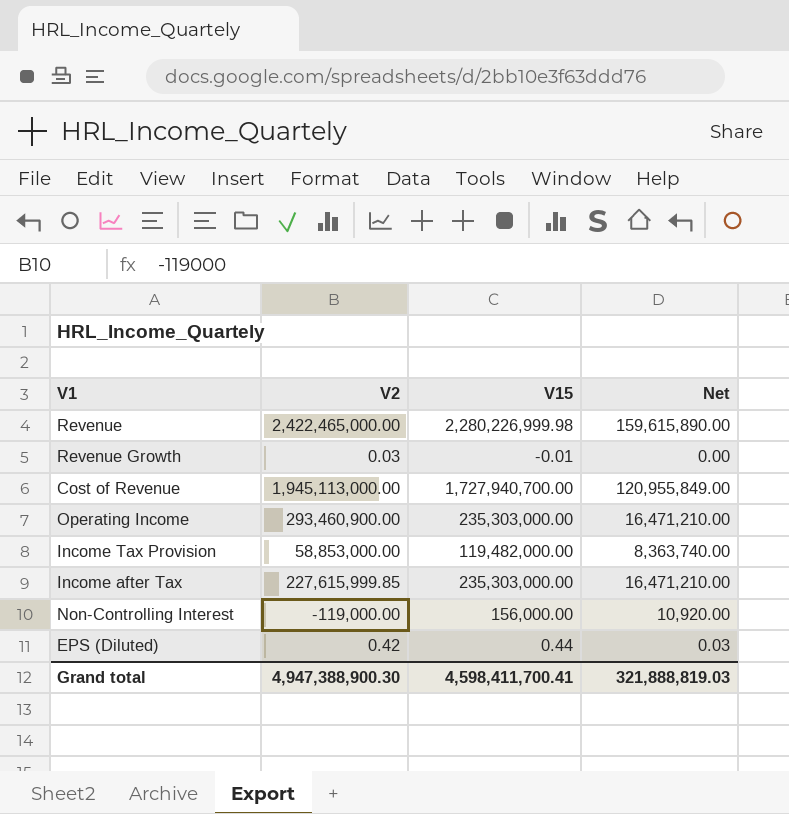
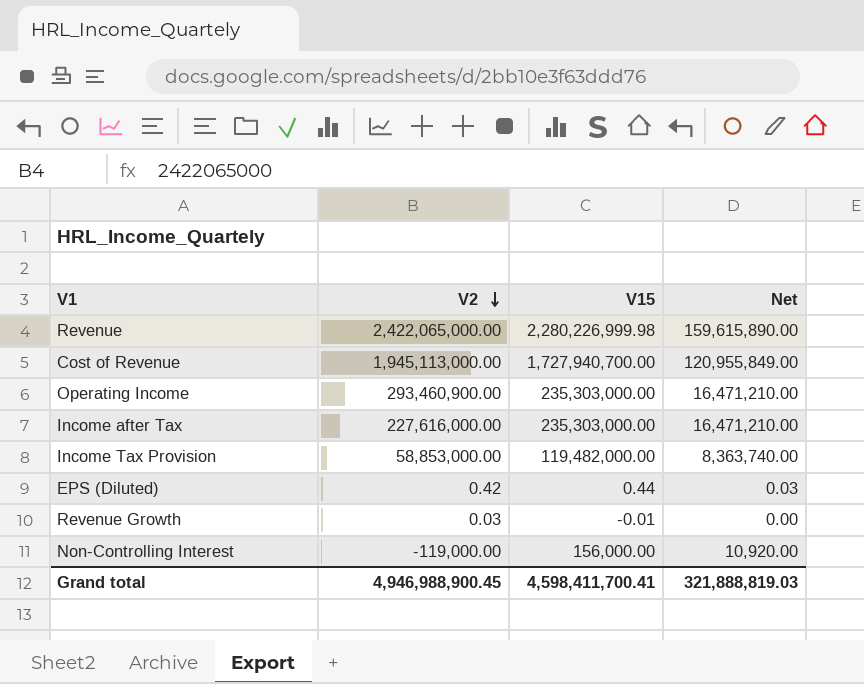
row order: none -> V2 descending
Revenue | V2: 2,422,465,000.00 -> 2,422,065,000.00
Income after Tax | V2: 227,615,999.85 -> 227,616,000.00
Grand total | V2: 4,947,388,900.30 -> 4,946,988,900.45

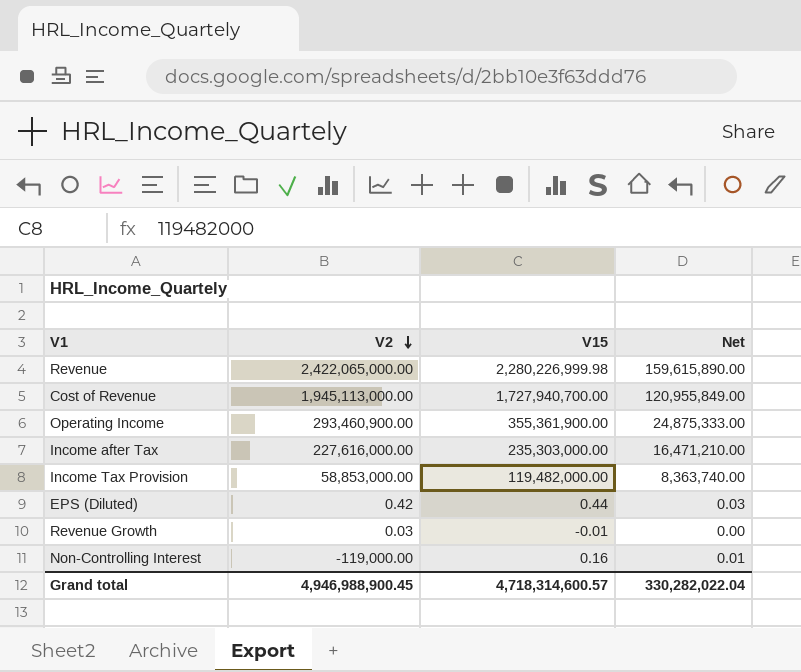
Operating Income | V15: 235,303,000.00 -> 355,361,900.00
Operating Income | Net: 16,471,210.00 -> 24,875,333.00
Non-Controlling Interest | V15: 156,000.00 -> 0.16
Non-Controlling Interest | Net: 10,920.00 -> 0.01
Grand total | V15: 4,598,411,700.41 -> 4,718,314,600.57
Grand total | Net: 321,888,819.03 -> 330,282,022.04

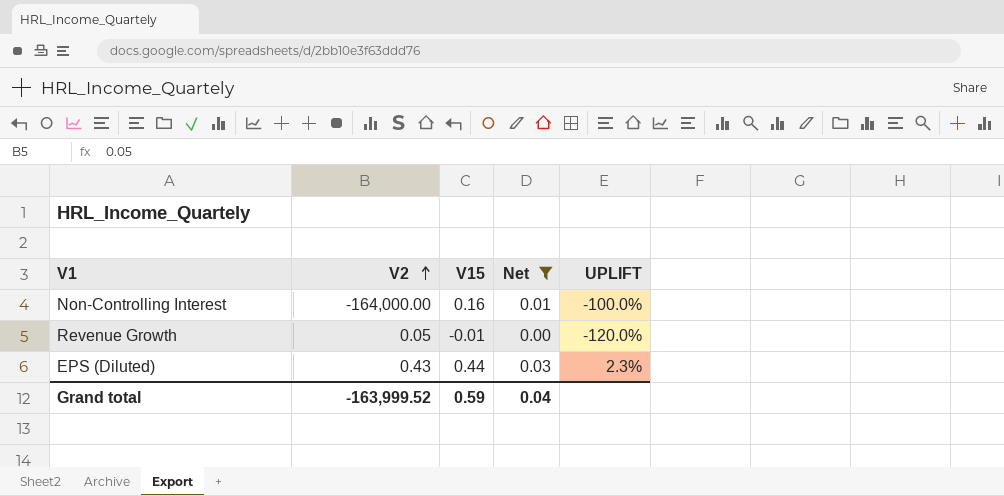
filter: none -> Net <= 0.03
row order: V2 descending -> V2 ascending
column UPLIFT | formula: none -> ([V15] - [V2]) / [V2]
Non-Controlling Interest | V2: -119,000.00 -> -164,000.00
Revenue Growth | V2: 0.03 -> 0.05
EPS (Diluted) | V2: 0.42 -> 0.43
Grand total | V2: 4,946,988,900.45 -> -163,999.52
Grand total | V15: 4,718,314,600.57 -> 0.59
Grand total | Net: 330,282,022.04 -> 0.04

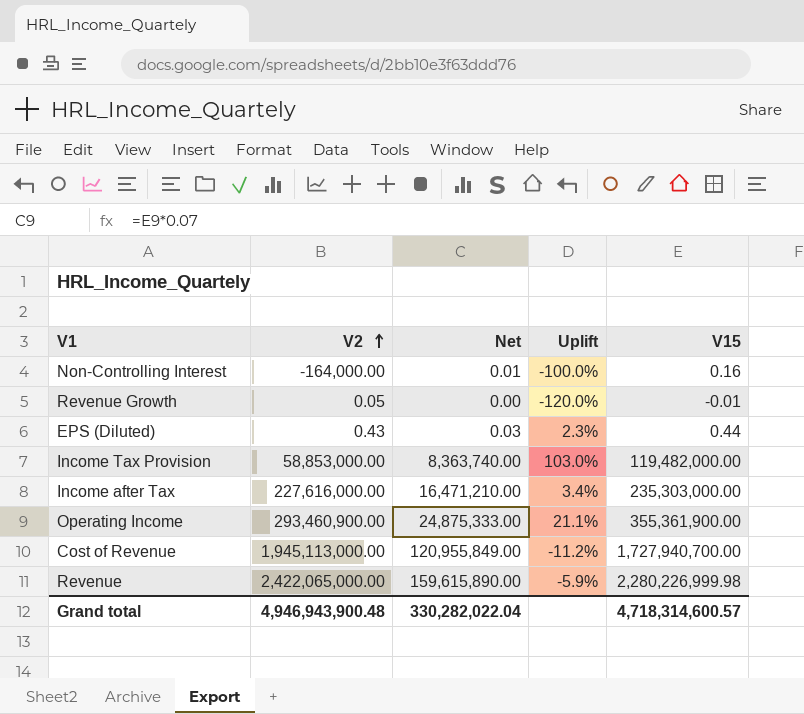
filter: Net <= 0.03 -> none
column name: UPLIFT -> Uplift
column V15 | position: 3 -> 5
Grand total | V2: -163,999.52 -> 4,946,943,900.48
Grand total | Net: 0.04 -> 330,282,022.04
Grand total | V15: 0.59 -> 4,718,314,600.57

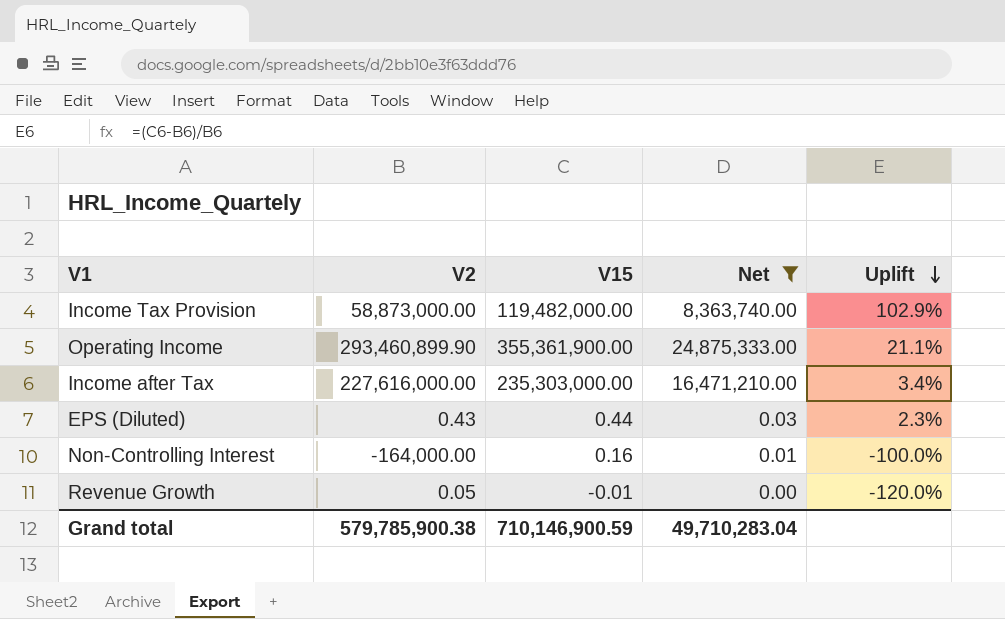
filter: none -> Net <= 24,875,333.00
row order: V2 ascending -> Uplift descending
column V15 | position: 5 -> 3
Income Tax Provision | V2: 58,853,000.00 -> 58,873,000.00
Income Tax Provision | Uplift: 103.0% -> 102.9%
Operating Income | V2: 293,460,900.00 -> 293,460,899.90
Grand total | V2: 4,946,943,900.48 -> 579,785,900.38
Grand total | V15: 4,718,314,600.57 -> 710,146,900.59
Grand total | Net: 330,282,022.04 -> 49,710,283.04

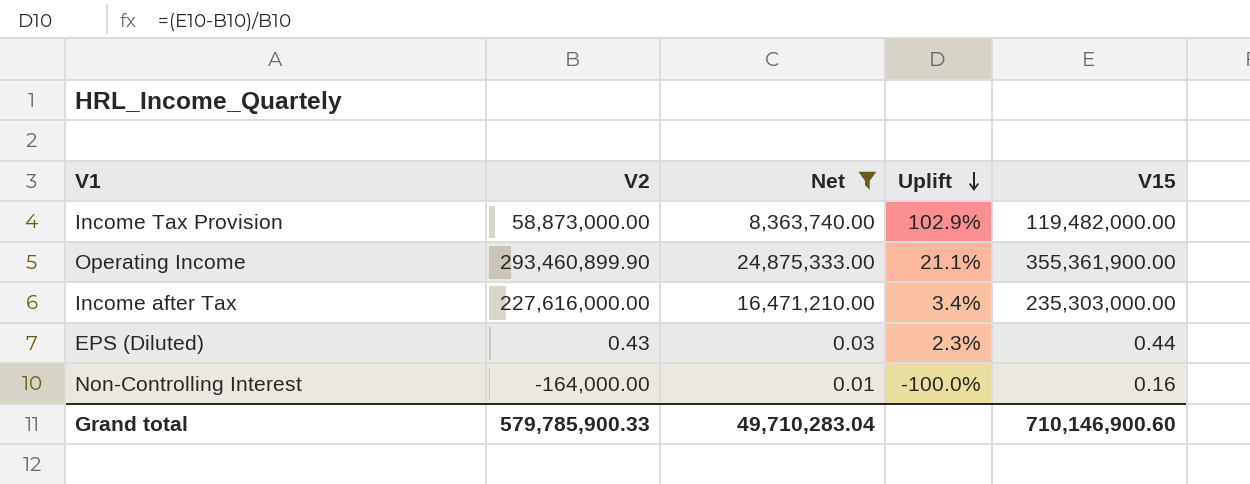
column V15 | position: 3 -> 5
row Revenue Growth: 0.05 | -0.01 | 0.00 | -120.0% -> none
Grand total | V2: 579,785,900.38 -> 579,785,900.33
Grand total | V15: 710,146,900.59 -> 710,146,900.60

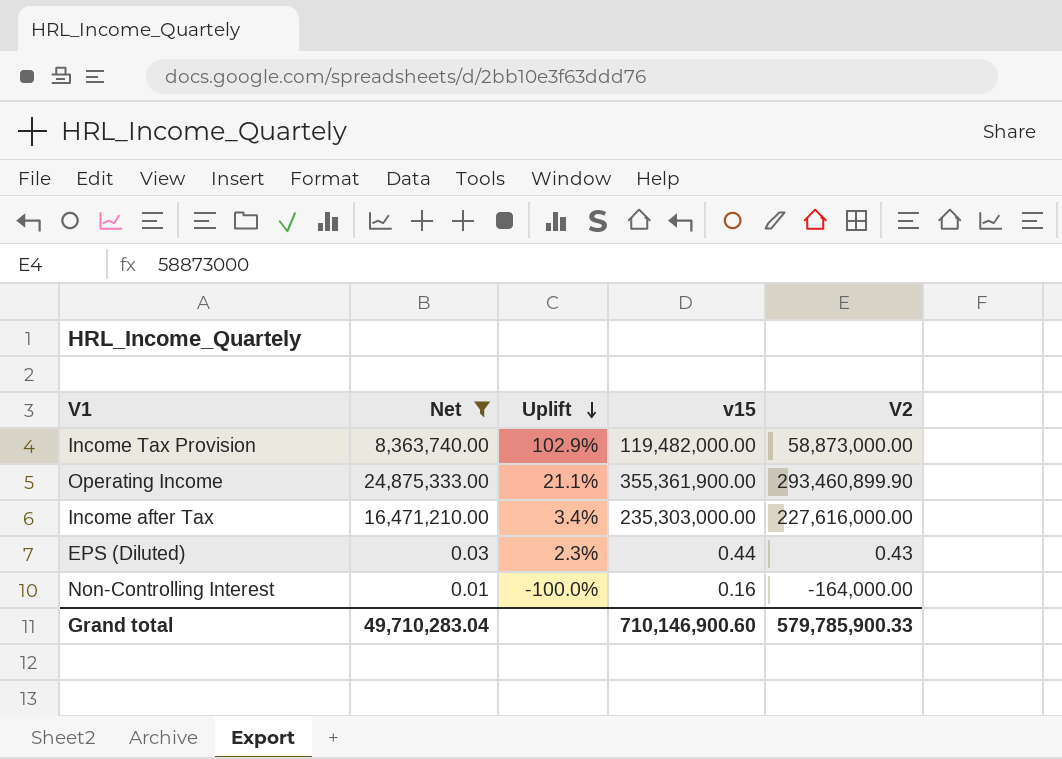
column name: V15 -> v15
column V2 | position: 2 -> 5

